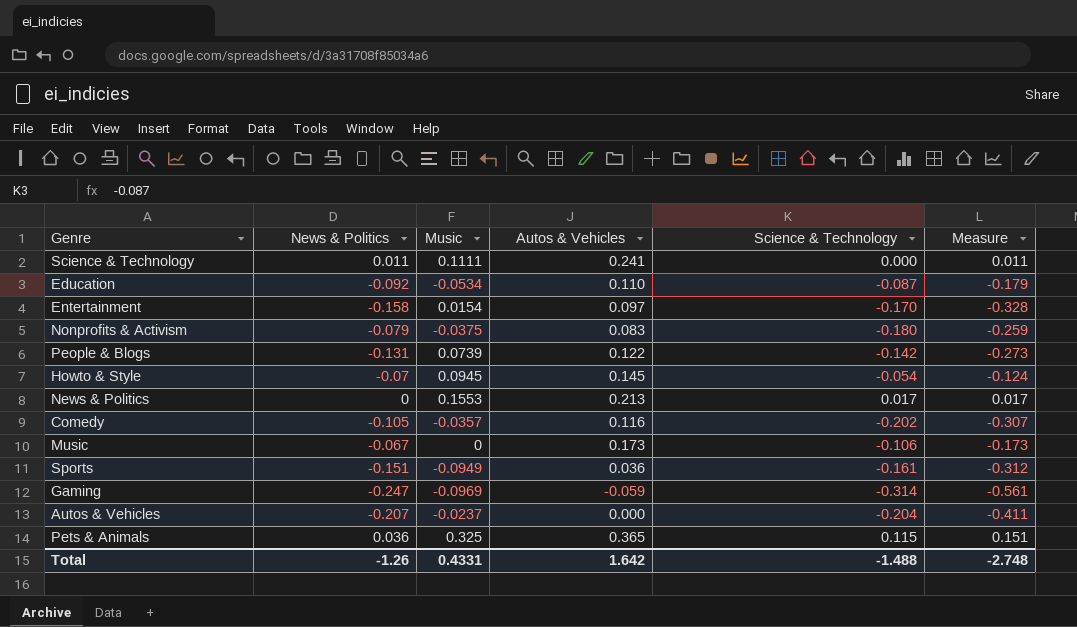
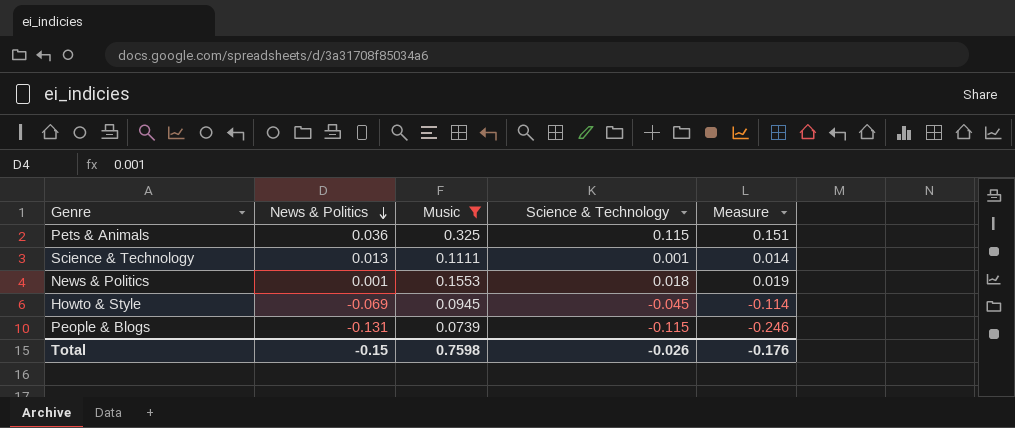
filter: none -> Music >= 0.0739
row order: none -> News & Politics descending
column Autos & Vehicles | position: 4 -> none
Science & Technology | News & Politics: 0.011 -> 0.013
Science & Technology | Science & Technology: 0.000 -> 0.001
Science & Technology | Measure: 0.011 -> 0.014
News & Politics | News & Politics: 0 -> 0.001
News & Politics | Science & Technology: 0.017 -> 0.018
News & Politics | Measure: 0.017 -> 0.019
Howto & Style | News & Politics: -0.07 -> -0.069
Howto & Style | Science & Technology: -0.054 -> -0.045
Howto & Style | Measure: -0.124 -> -0.114
People & Blogs | Science & Technology: -0.142 -> -0.115
People & Blogs | Measure: -0.273 -> -0.246
Total | News & Politics: -1.26 -> -0.15
Total | Music: 0.4331 -> 0.7598
Total | Science & Technology: -1.488 -> -0.026
Total | Measure: -2.748 -> -0.176

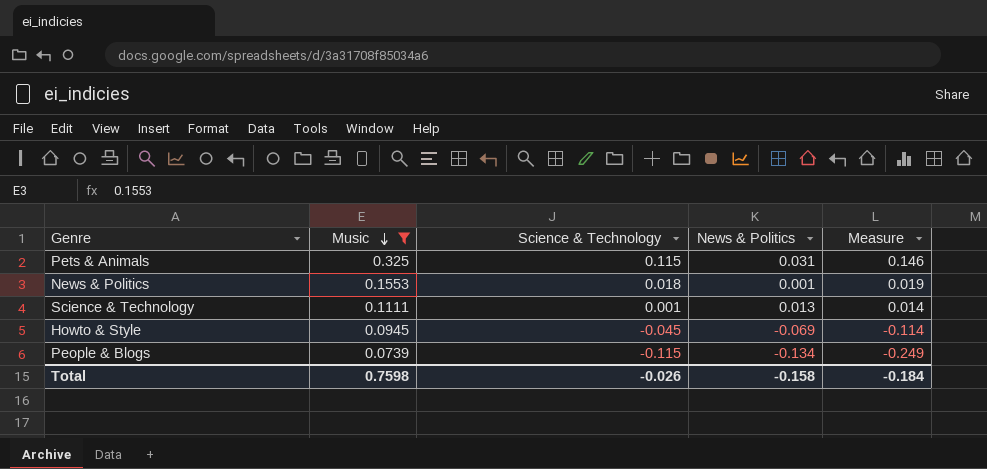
row order: News & Politics descending -> Music descending
column News & Politics | position: 2 -> 4
Pets & Animals | News & Politics: 0.036 -> 0.031
Pets & Animals | Measure: 0.151 -> 0.146
People & Blogs | News & Politics: -0.131 -> -0.134
People & Blogs | Measure: -0.246 -> -0.249
Total | News & Politics: -0.15 -> -0.158
Total | Measure: -0.176 -> -0.184

